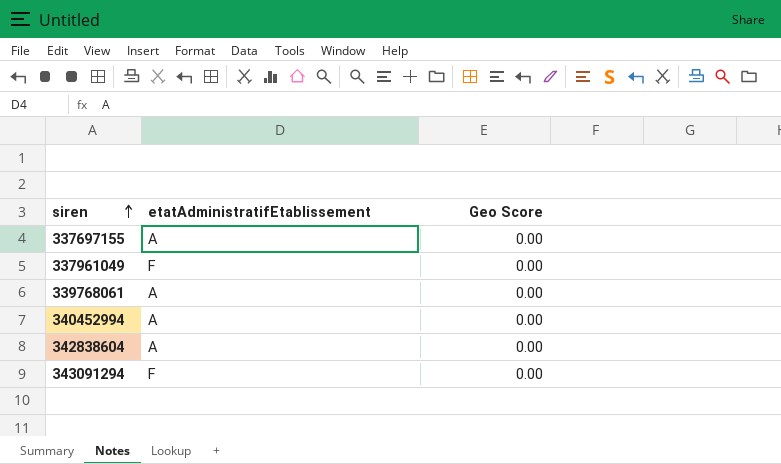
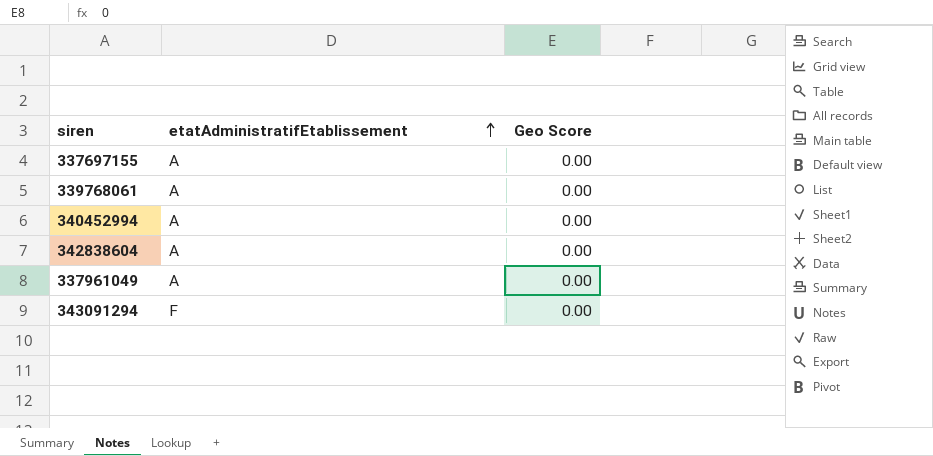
row order: siren ascending -> etatAdministratifEtablissement ascending
337961049 | etatAdministratifEtablissement: F -> A

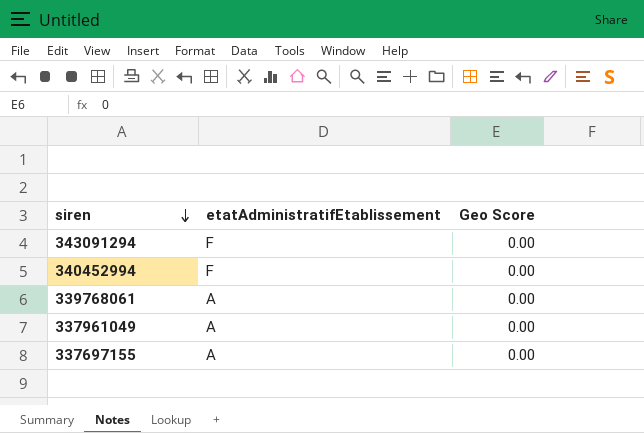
row order: etatAdministratifEtablissement ascending -> siren descending
row 342838604: A | 0.00 -> none
340452994 | etatAdministratifEtablissement: A -> F

